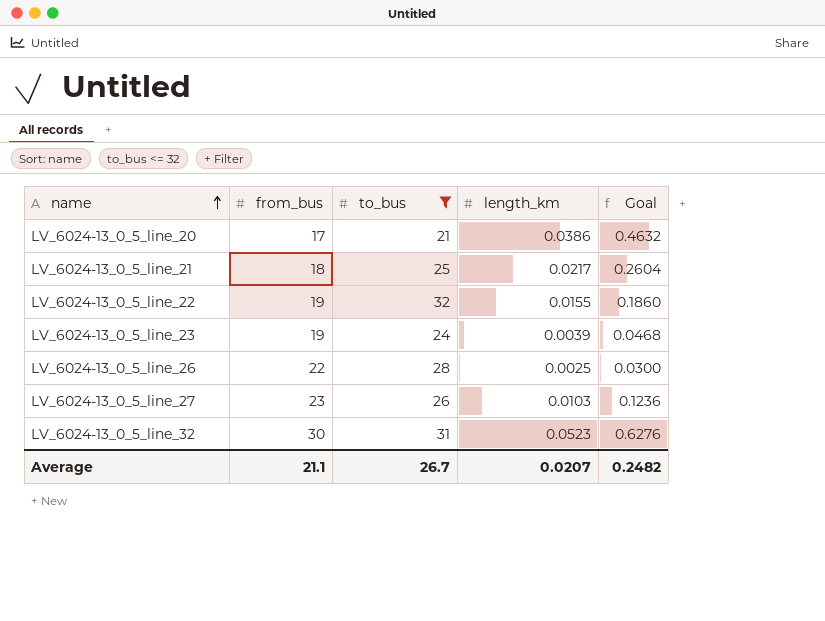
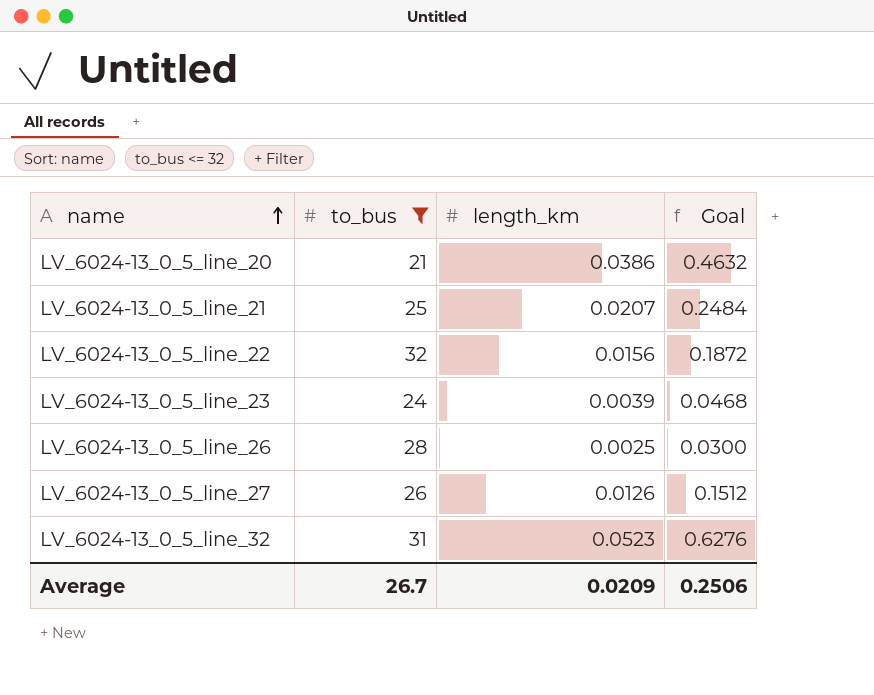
column from_bus | position: 2 -> none
LV_6024-13_0_5_line_21 | length_km: 0.0217 -> 0.0207
LV_6024-13_0_5_line_21 | Goal: 0.2604 -> 0.2484
LV_6024-13_0_5_line_22 | length_km: 0.0155 -> 0.0156
LV_6024-13_0_5_line_22 | Goal: 0.1860 -> 0.1872
LV_6024-13_0_5_line_27 | length_km: 0.0103 -> 0.0126
LV_6024-13_0_5_line_27 | Goal: 0.1236 -> 0.1512
Average | length_km: 0.0207 -> 0.0209
Average | Goal: 0.2482 -> 0.2506

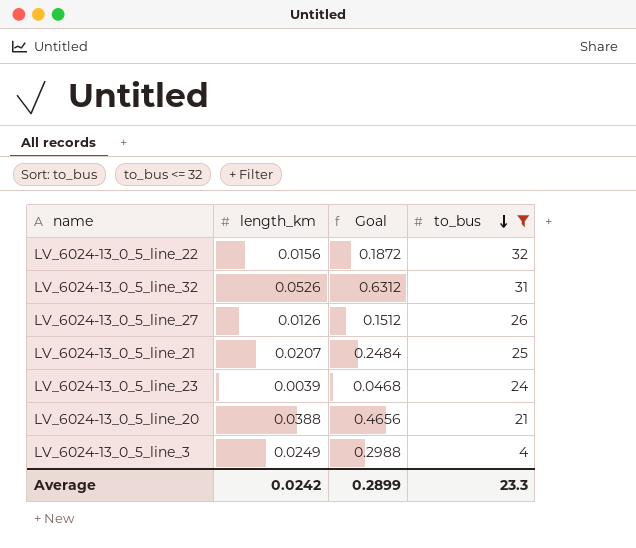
row order: name ascending -> to_bus descending
column to_bus | position: 2 -> 4
row LV_6024-13_0_5_line_26: 28 | 0.0025 | 0.0300 -> none
LV_6024-13_0_5_line_32 | length_km: 0.0523 -> 0.0526
LV_6024-13_0_5_line_32 | Goal: 0.6276 -> 0.6312
LV_6024-13_0_5_line_20 | length_km: 0.0386 -> 0.0388
LV_6024-13_0_5_line_20 | Goal: 0.4632 -> 0.4656
row LV_6024-13_0_5_line_3: none -> 0.0249 | 0.2988 | 4
Average | length_km: 0.0209 -> 0.0242
Average | Goal: 0.2506 -> 0.2899
Average | to_bus: 26.7 -> 23.3

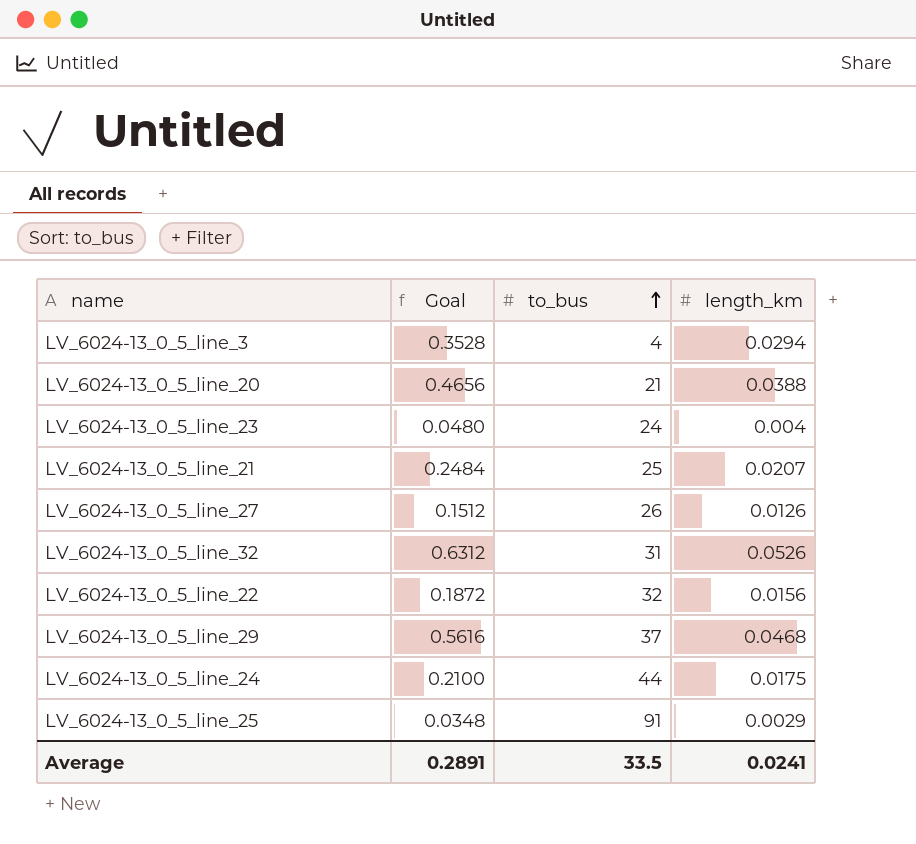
filter: to_bus <= 32 -> none
row order: to_bus descending -> to_bus ascending
column length_km | position: 2 -> 4
LV_6024-13_0_5_line_3 | Goal: 0.2988 -> 0.3528
LV_6024-13_0_5_line_3 | length_km: 0.0249 -> 0.0294
LV_6024-13_0_5_line_23 | Goal: 0.0468 -> 0.0480
LV_6024-13_0_5_line_23 | length_km: 0.0039 -> 0.004
Average | Goal: 0.2899 -> 0.2891
Average | to_bus: 23.3 -> 33.5
Average | length_km: 0.0242 -> 0.0241

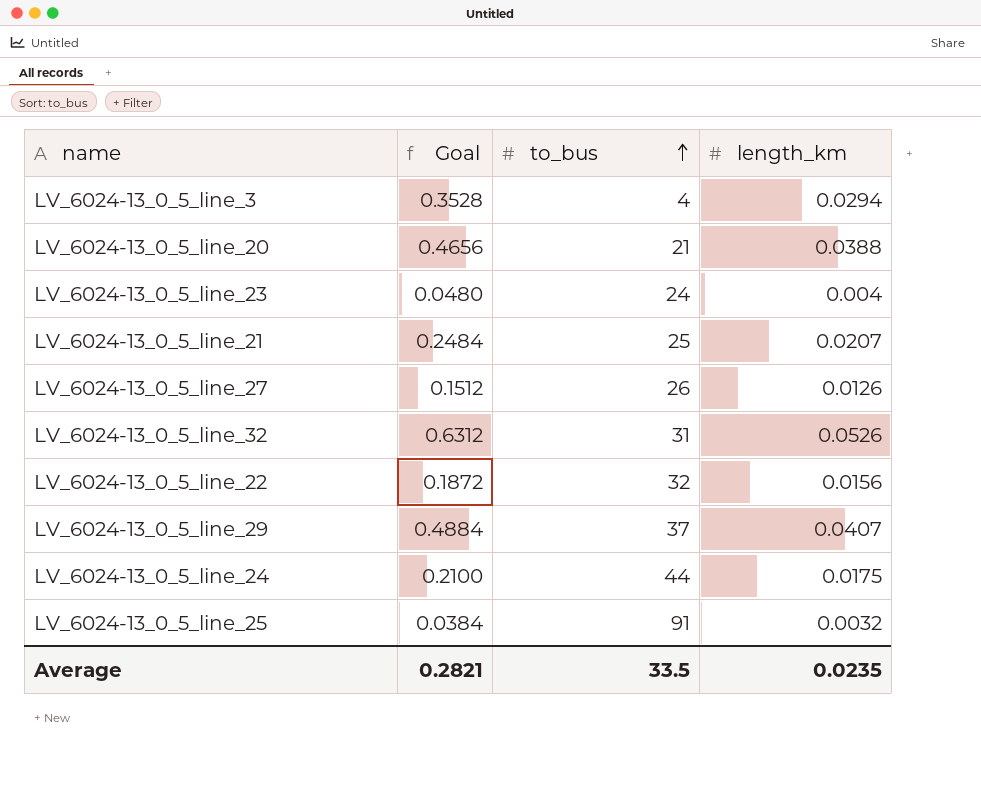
LV_6024-13_0_5_line_29 | Goal: 0.5616 -> 0.4884
LV_6024-13_0_5_line_29 | length_km: 0.0468 -> 0.0407
LV_6024-13_0_5_line_25 | Goal: 0.0348 -> 0.0384
LV_6024-13_0_5_line_25 | length_km: 0.0029 -> 0.0032
Average | Goal: 0.2891 -> 0.2821
Average | length_km: 0.0241 -> 0.0235

